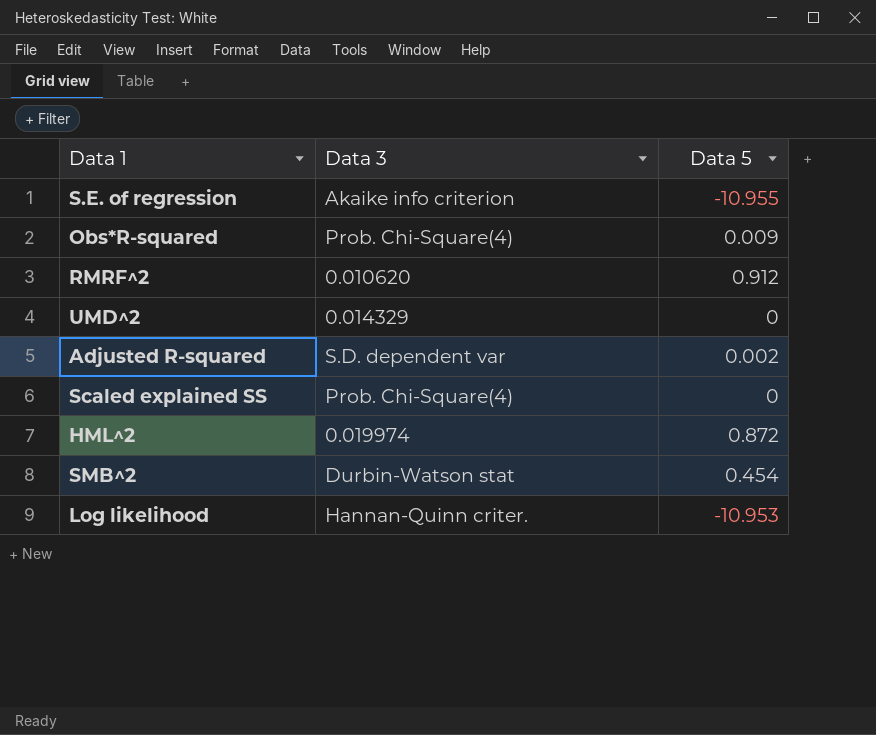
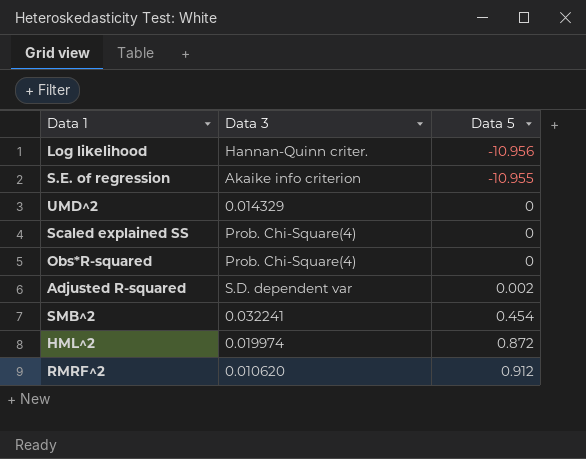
row order: none -> Data 5 ascending
Log likelihood | Data 5: -10.953 -> -10.956
Obs*R-squared | Data 5: 0.009 -> 0
SMB^2 | Data 3: Durbin-Watson stat -> 0.032241

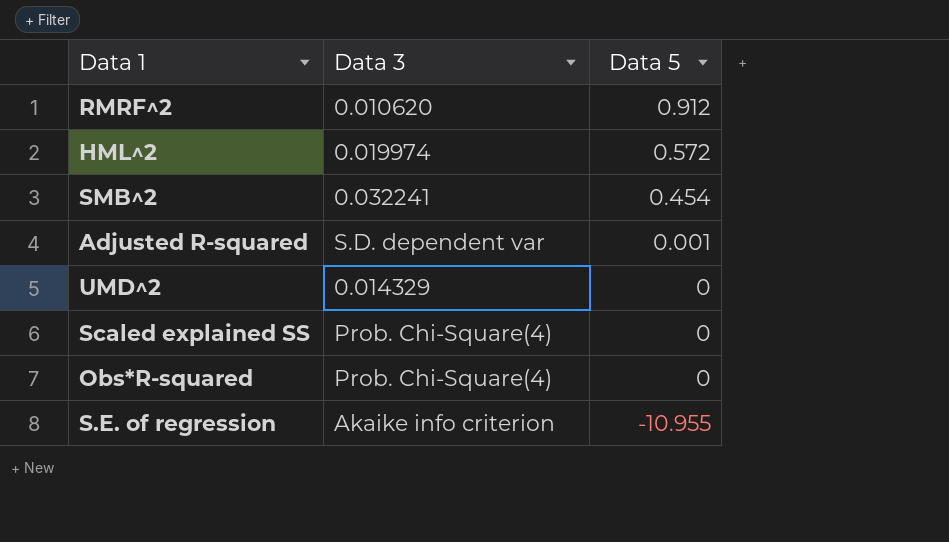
row order: Data 5 ascending -> Data 5 descending
row Log likelihood: Hannan-Quinn criter. | -10.956 -> none
HML^2 | Data 5: 0.872 -> 0.572
Adjusted R-squared | Data 5: 0.002 -> 0.001

